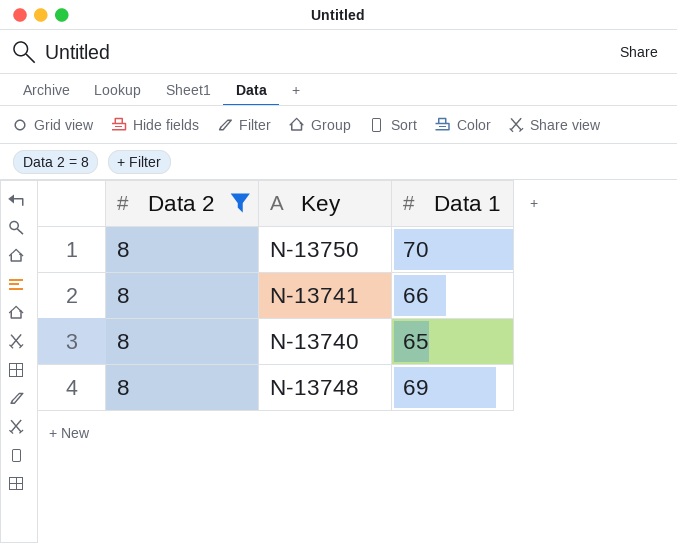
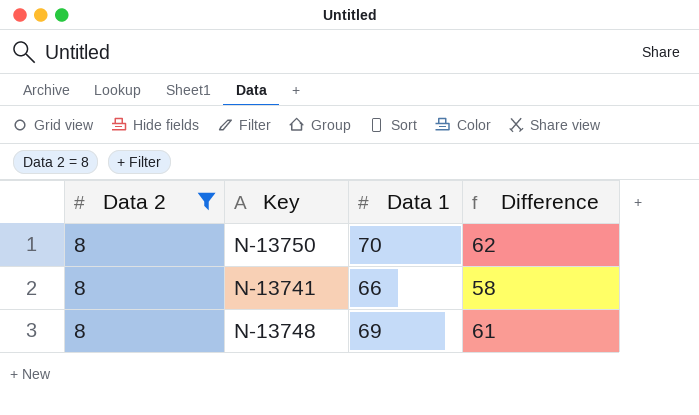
column Difference | formula: none -> [Data 1] - [Data 2]
row N-13740: 8 | 65 -> none

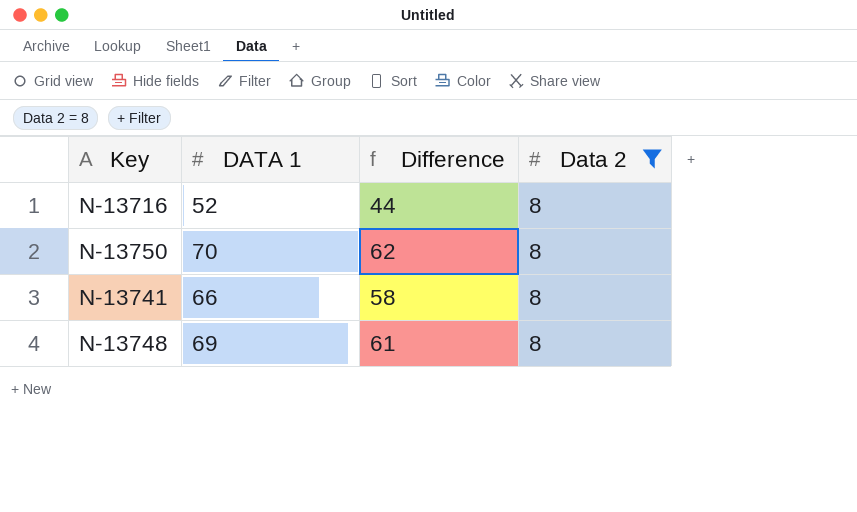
column name: Data 1 -> DATA 1
column Data 2 | position: 1 -> 4
row N-13716: none -> 52 | 44 | 8

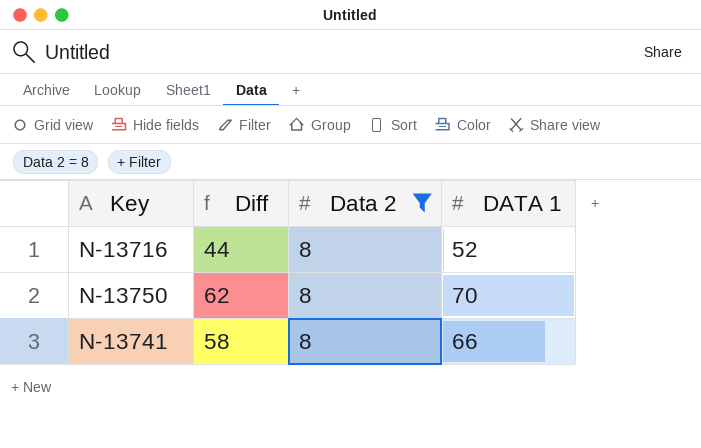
column name: Difference -> Diff
column DATA 1 | position: 2 -> 4
row N-13748: 69 | 61 | 8 -> none

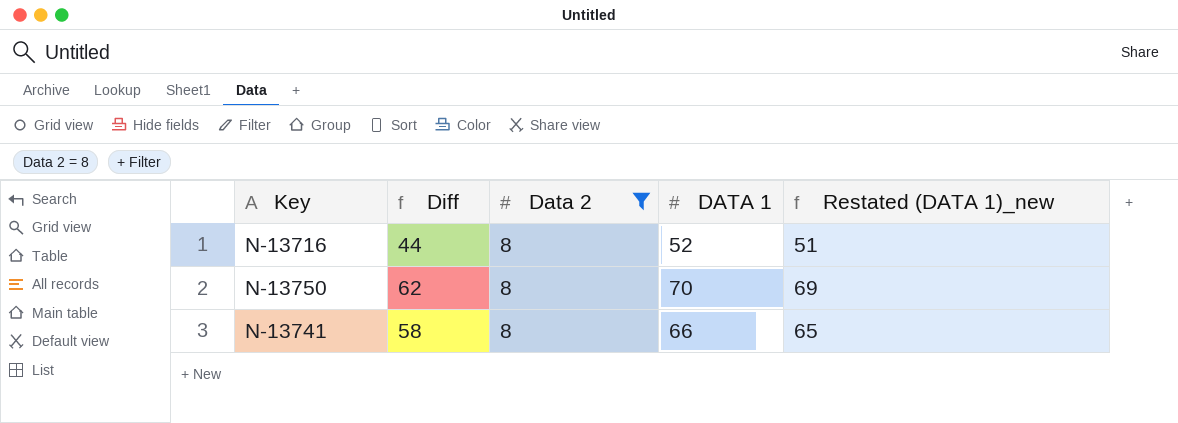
column Restated (DATA 1)_new | formula: none -> [DATA 1] - 1

